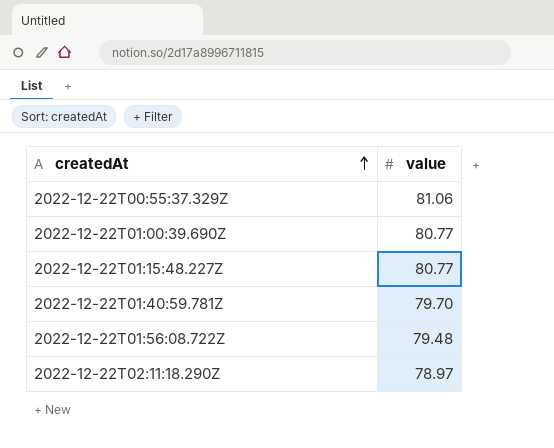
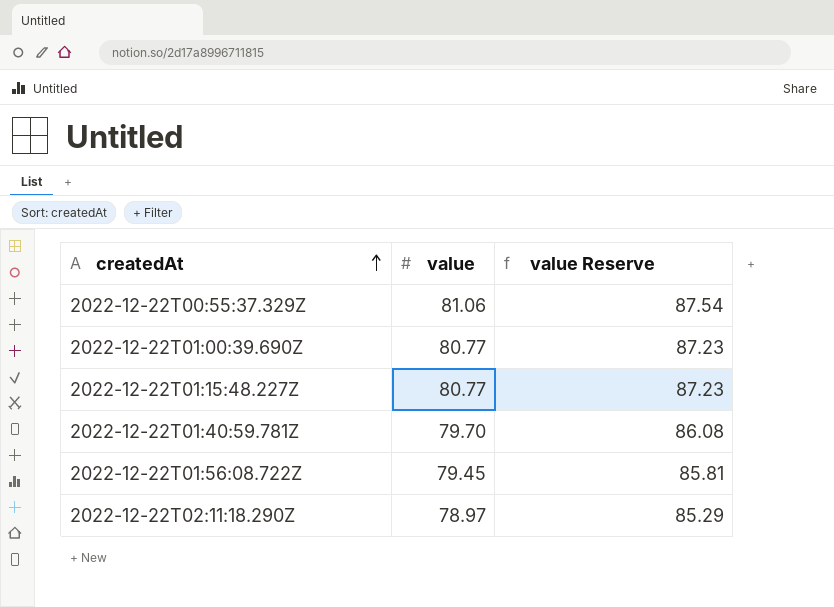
column value Reserve | formula: none -> [value] * 1.08
2022-12-22T01:56:08.722Z | value: 79.48 -> 79.45

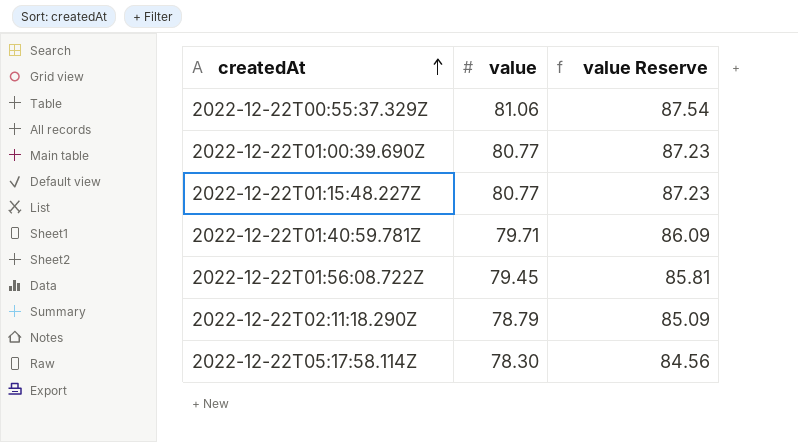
2022-12-22T01:40:59.781Z | value: 79.70 -> 79.71
2022-12-22T01:40:59.781Z | value Reserve: 86.08 -> 86.09
2022-12-22T02:11:18.290Z | value: 78.97 -> 78.79
2022-12-22T02:11:18.290Z | value Reserve: 85.29 -> 85.09
row 2022-12-22T05:17:58.114Z: none -> 78.30 | 84.56

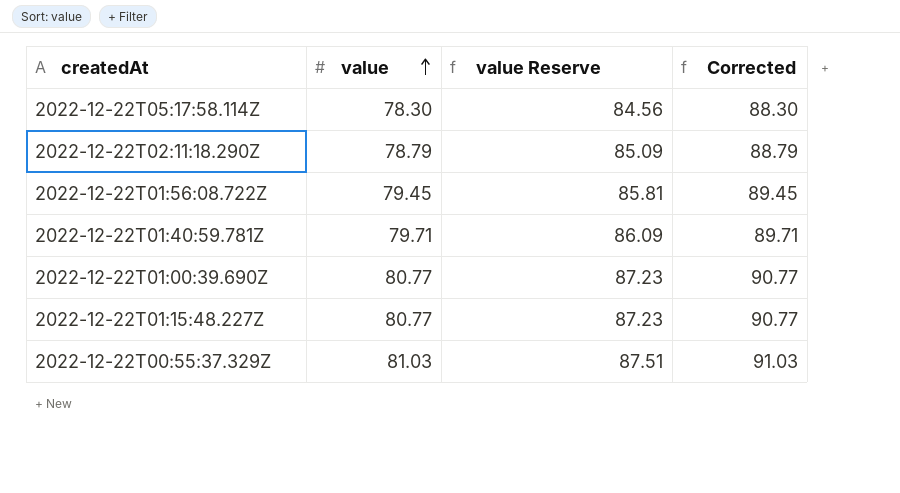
row order: createdAt ascending -> value ascending
column Corrected | formula: none -> [value] + 10
2022-12-22T00:55:37.329Z | value: 81.06 -> 81.03
2022-12-22T00:55:37.329Z | value Reserve: 87.54 -> 87.51

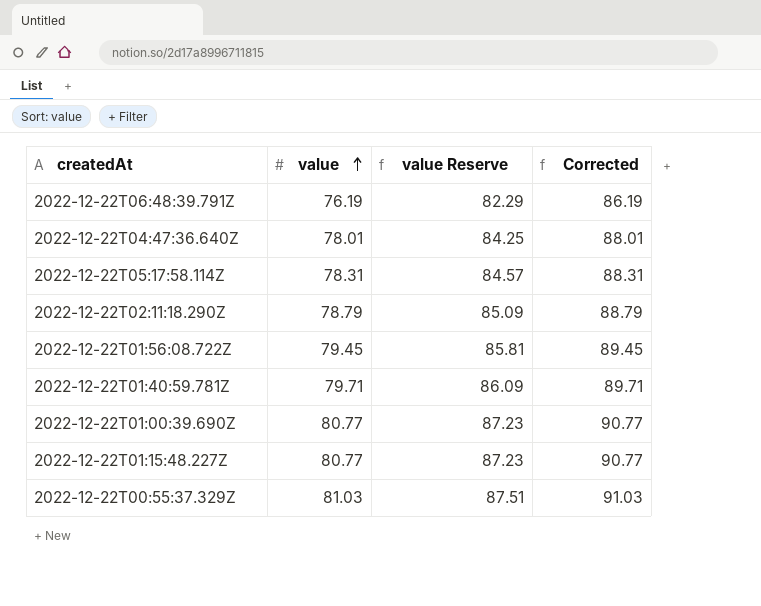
row 2022-12-22T06:48:39.791Z: none -> 76.19 | 82.29 | 86.19
row 2022-12-22T04:47:36.640Z: none -> 78.01 | 84.25 | 88.01
2022-12-22T05:17:58.114Z | value: 78.30 -> 78.31
2022-12-22T05:17:58.114Z | value Reserve: 84.56 -> 84.57
2022-12-22T05:17:58.114Z | Corrected: 88.30 -> 88.31

